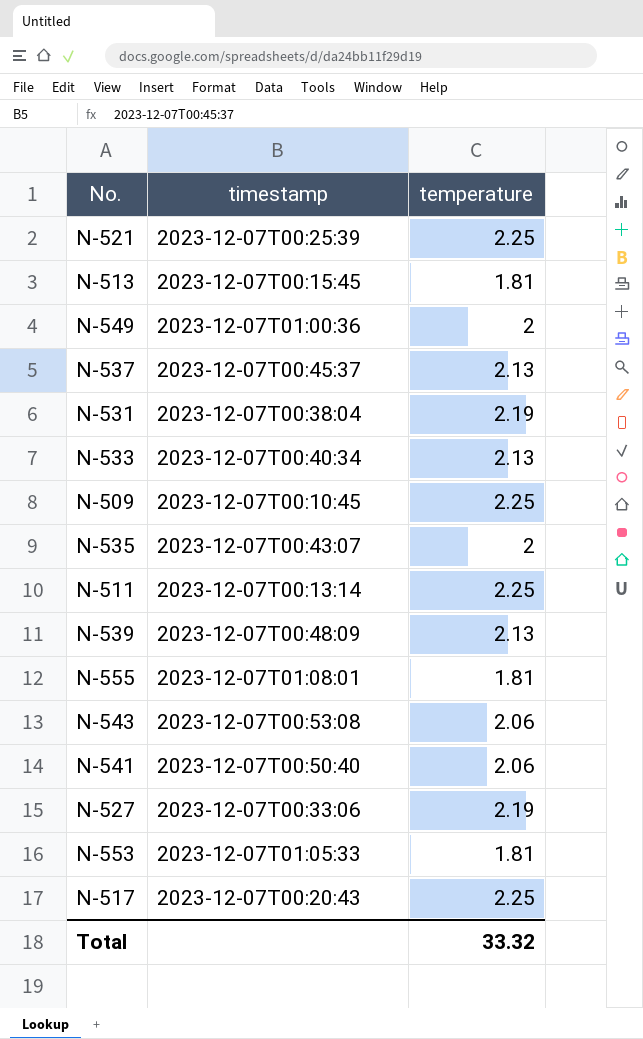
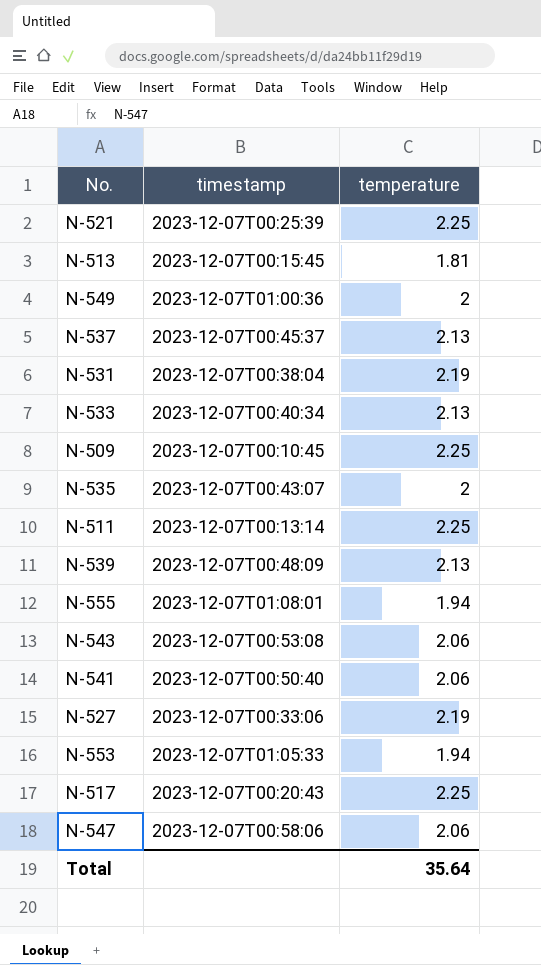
N-555 | temperature: 1.81 -> 1.94
N-553 | temperature: 1.81 -> 1.94
row N-547: none -> 2023-12-07T00:58:06 | 2.06
Total | temperature: 33.32 -> 35.64

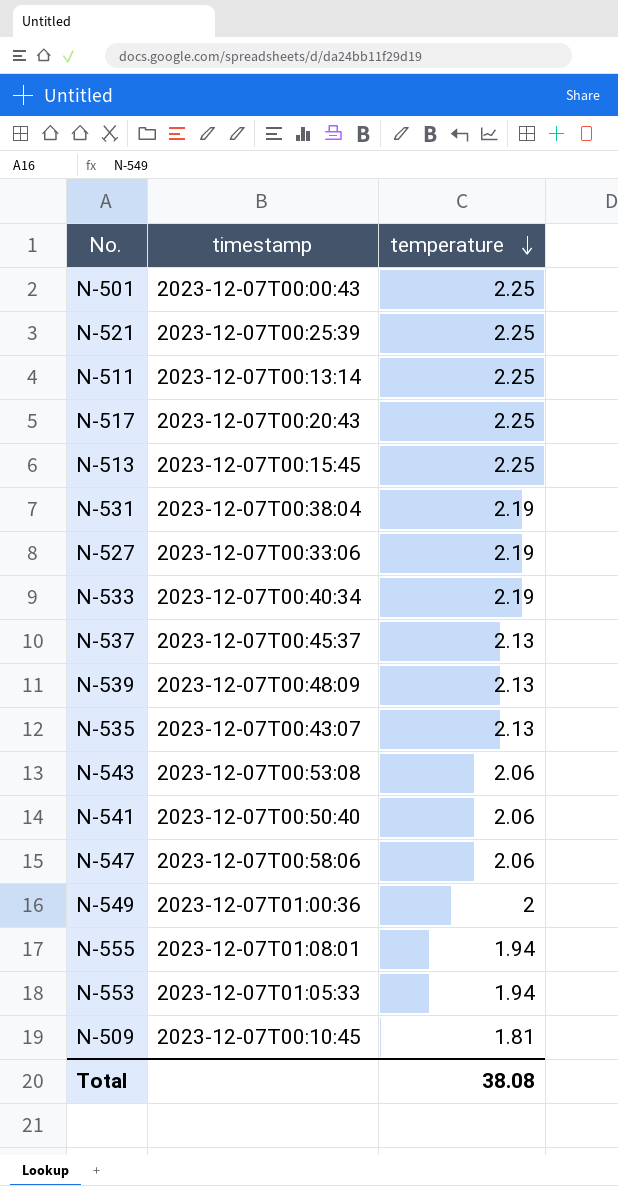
row order: none -> temperature descending
row N-501: none -> 2023-12-07T00:00:43 | 2.25
N-513 | temperature: 1.81 -> 2.25
N-533 | temperature: 2.13 -> 2.19
N-535 | temperature: 2 -> 2.13
N-509 | temperature: 2.25 -> 1.81
Total | temperature: 35.64 -> 38.08

